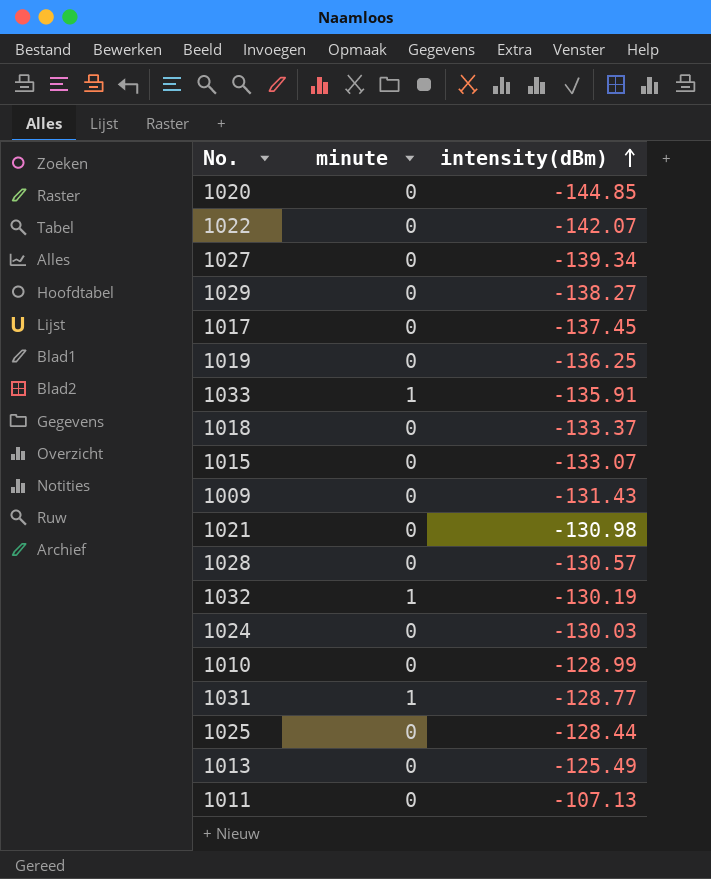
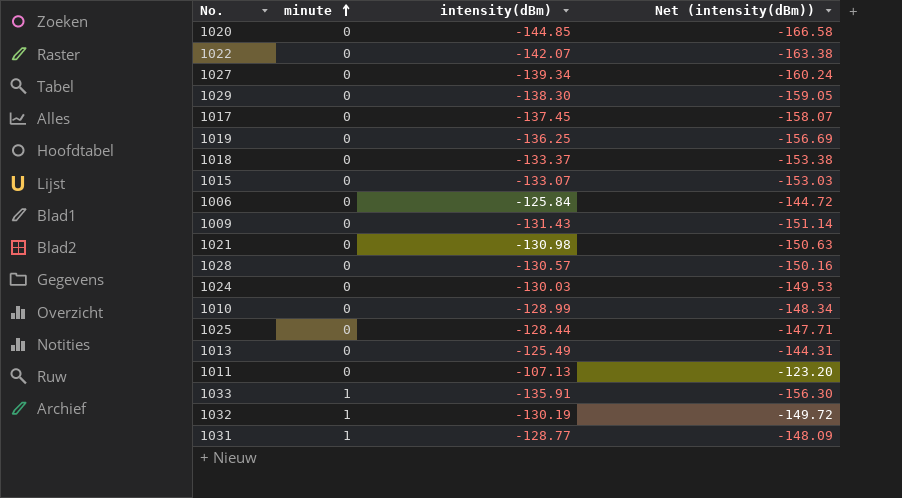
row order: intensity(dBm) ascending -> minute ascending
column Net (intensity(dBm)) | formula: none -> [intensity(dBm)] * 1.15
1029 | intensity(dBm): -138.27 -> -138.30
row 1006: none -> 0 | -125.84 | -144.72

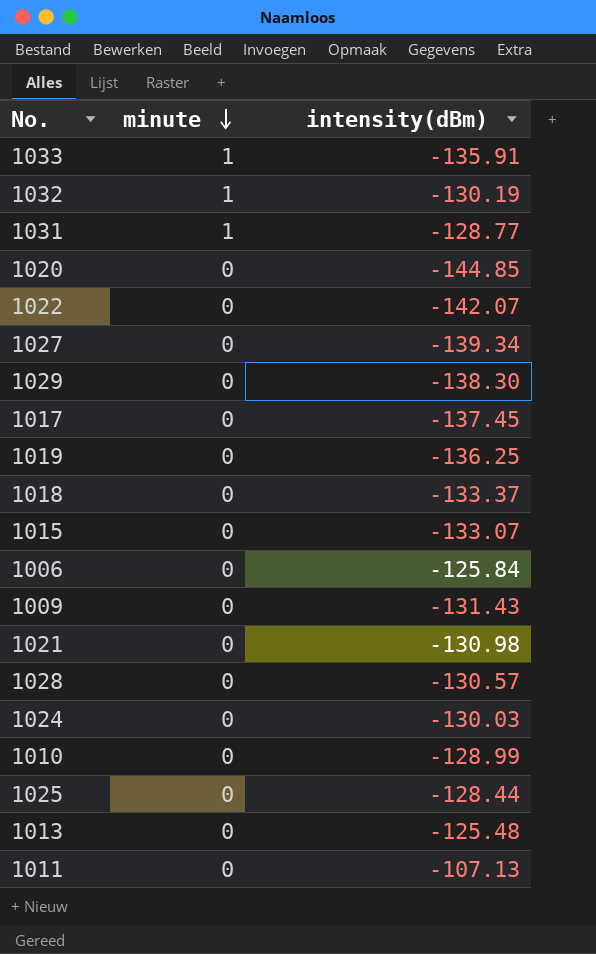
row order: minute ascending -> minute descending
column Net (intensity(dBm)) | formula: [intensity(dBm)] * 1.15 -> none
1013 | intensity(dBm): -125.49 -> -125.48

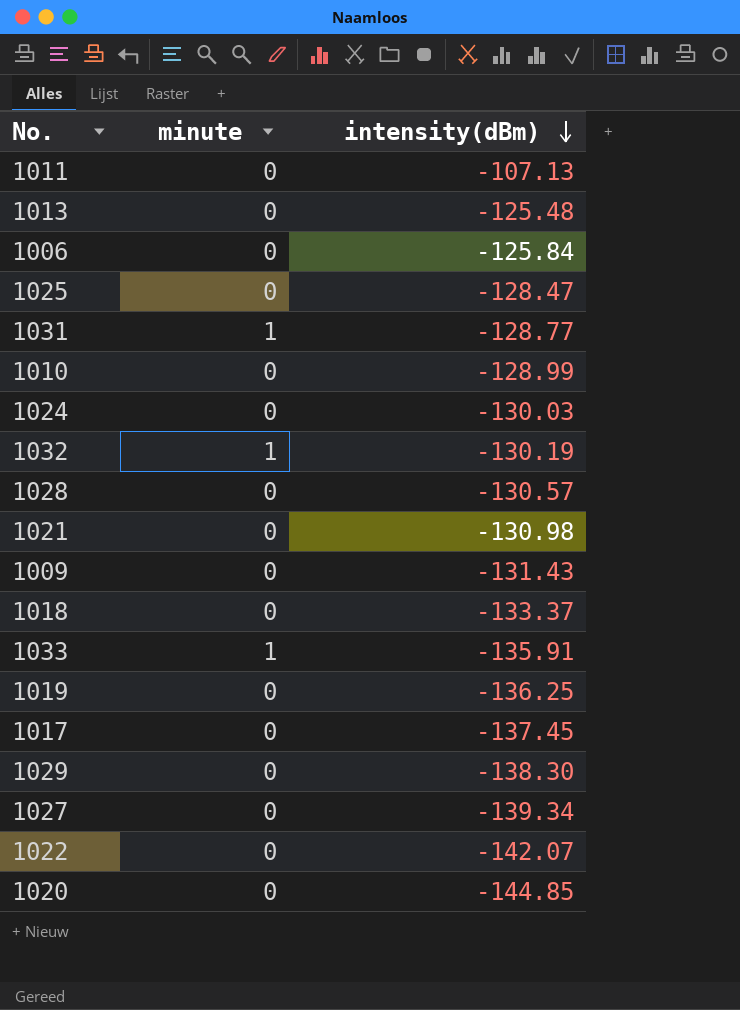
row order: minute descending -> intensity(dBm) descending
row 1015: 0 | -133.07 -> none
1025 | intensity(dBm): -128.44 -> -128.47

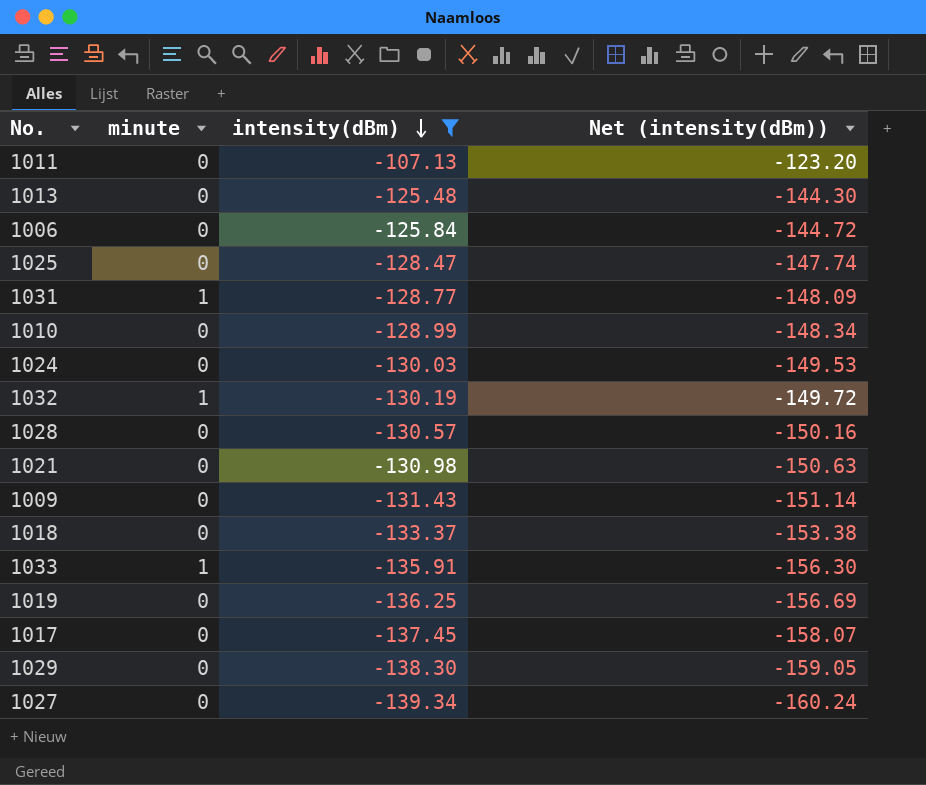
filter: none -> intensity(dBm) >= -139.34
column Net (intensity(dBm)) | formula: none -> [intensity(dBm)] * 1.15

